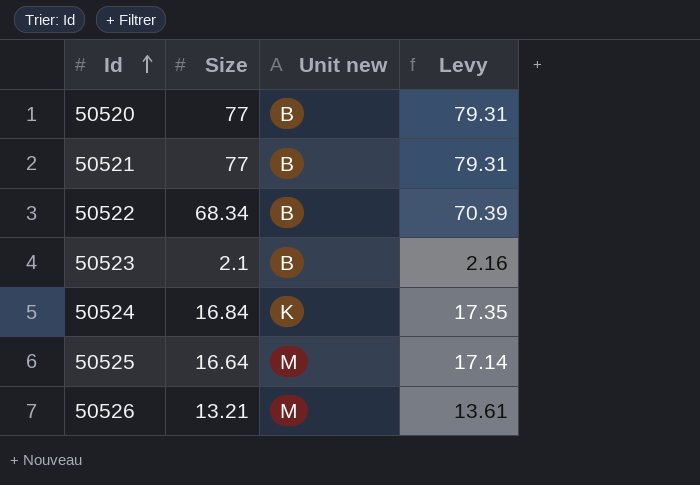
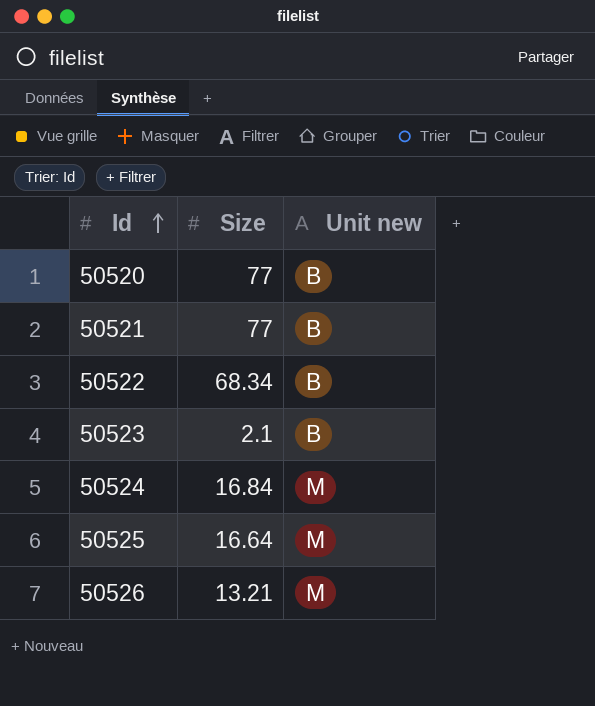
column Levy | formula: [Size] * 1.03 -> none
50524 | Unit new: K -> M

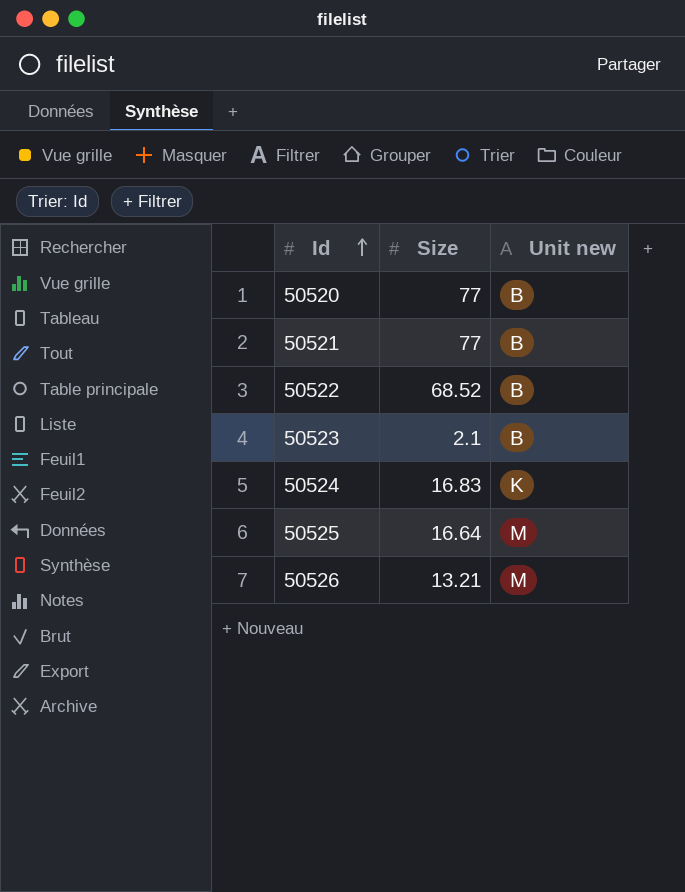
50522 | Size: 68.34 -> 68.52
50524 | Size: 16.84 -> 16.83
50524 | Unit new: M -> K

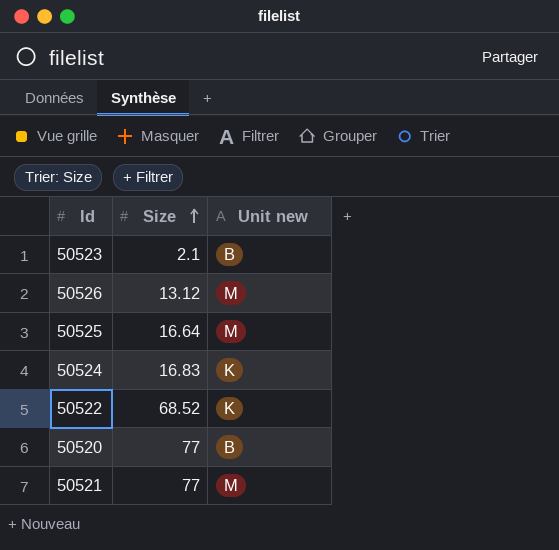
row order: Id ascending -> Size ascending
50526 | Size: 13.21 -> 13.12
50522 | Unit new: B -> K
50521 | Unit new: B -> M

